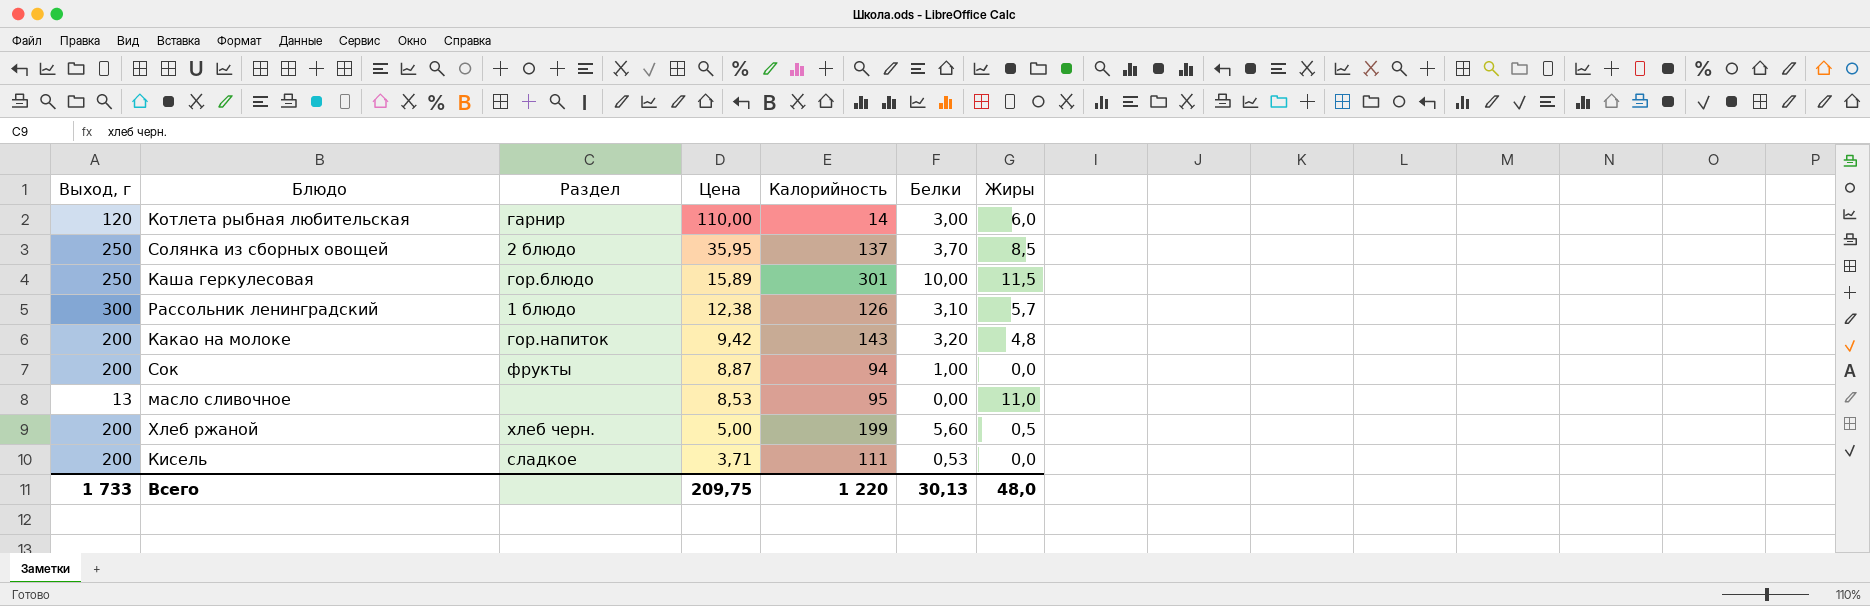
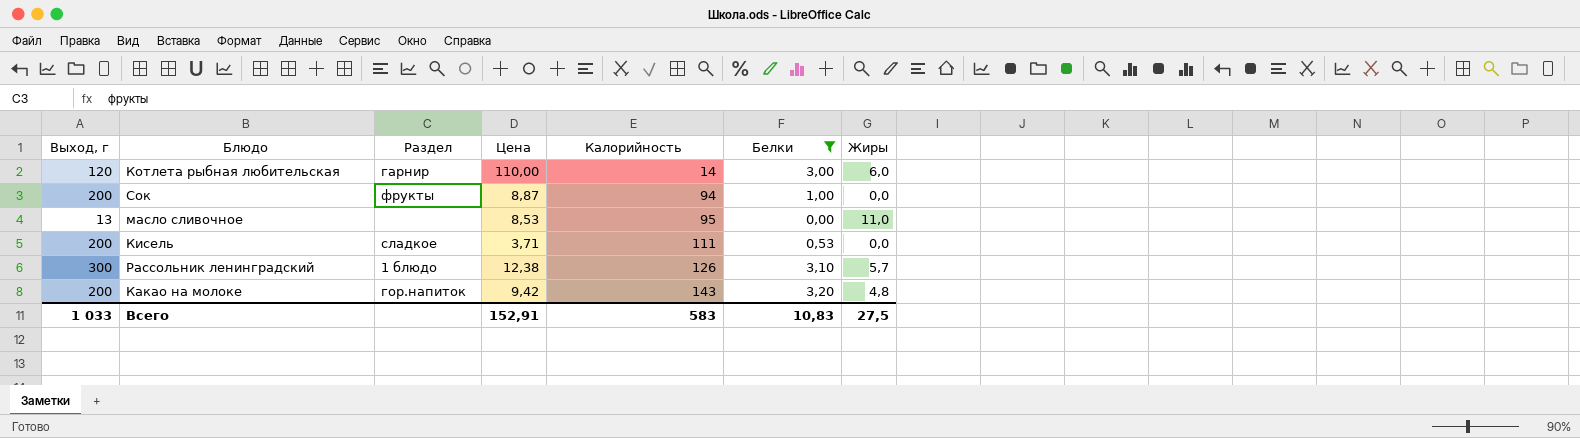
filter: none -> Белки <= 3,20
row order: Цена descending -> Калорийность ascending
Всего | Выход, г: 1 733 -> 1 033
Всего | Цена: 209,75 -> 152,91
Всего | Калорийность: 1 220 -> 583
Всего | Белки: 30,13 -> 10,83
Всего | Жиры: 48,0 -> 27,5

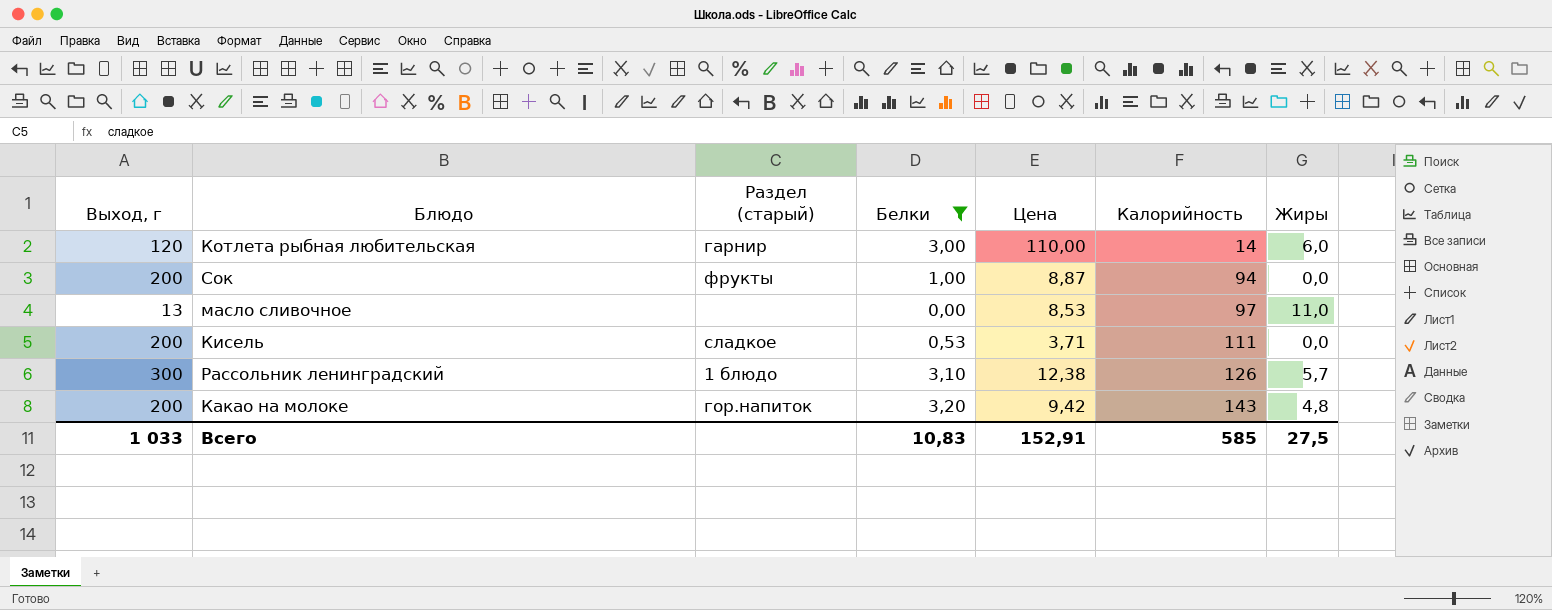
column name: Раздел -> Раздел (старый)
column Белки | position: 6 -> 4
масло сливочное | Калорийность: 95 -> 97
Всего | Калорийность: 583 -> 585

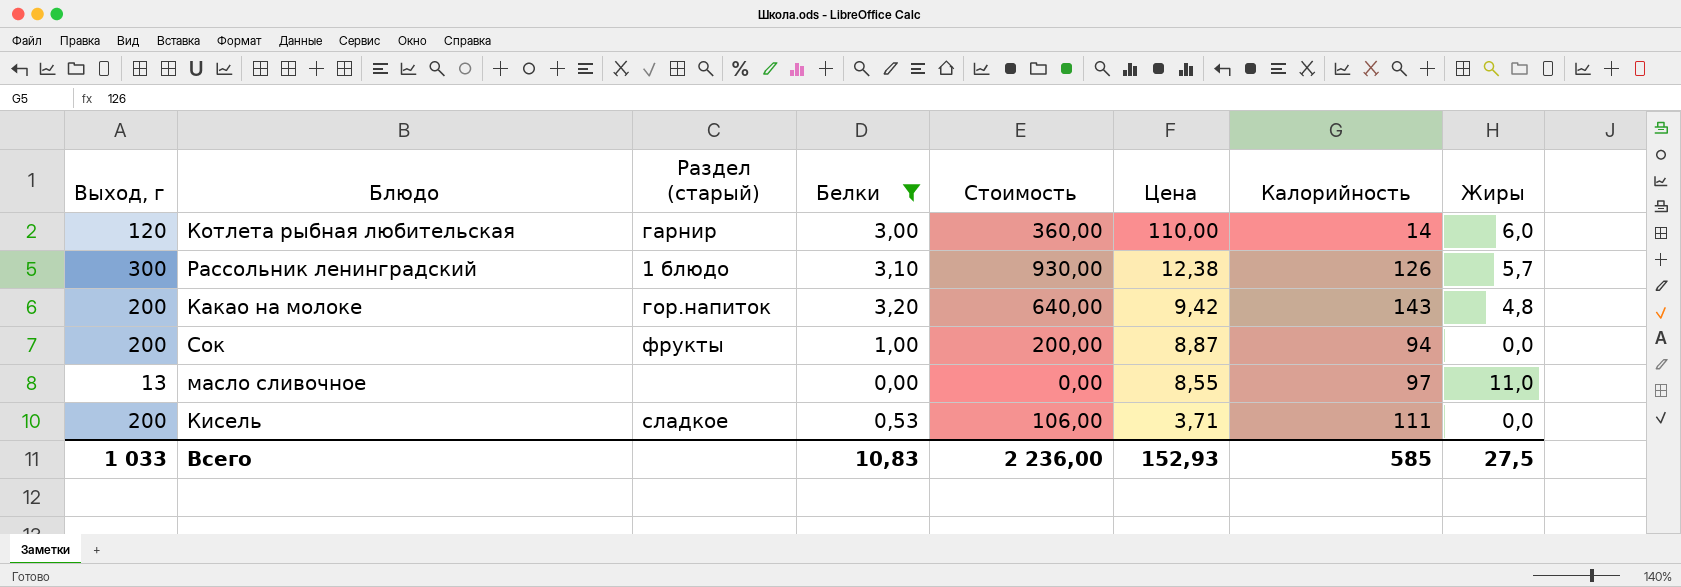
row order: Калорийность ascending -> Цена descending
column Стоимость | formula: none -> [Выход, г] * [Белки]
масло сливочное | Цена: 8,53 -> 8,55
Всего | Цена: 152,91 -> 152,93

